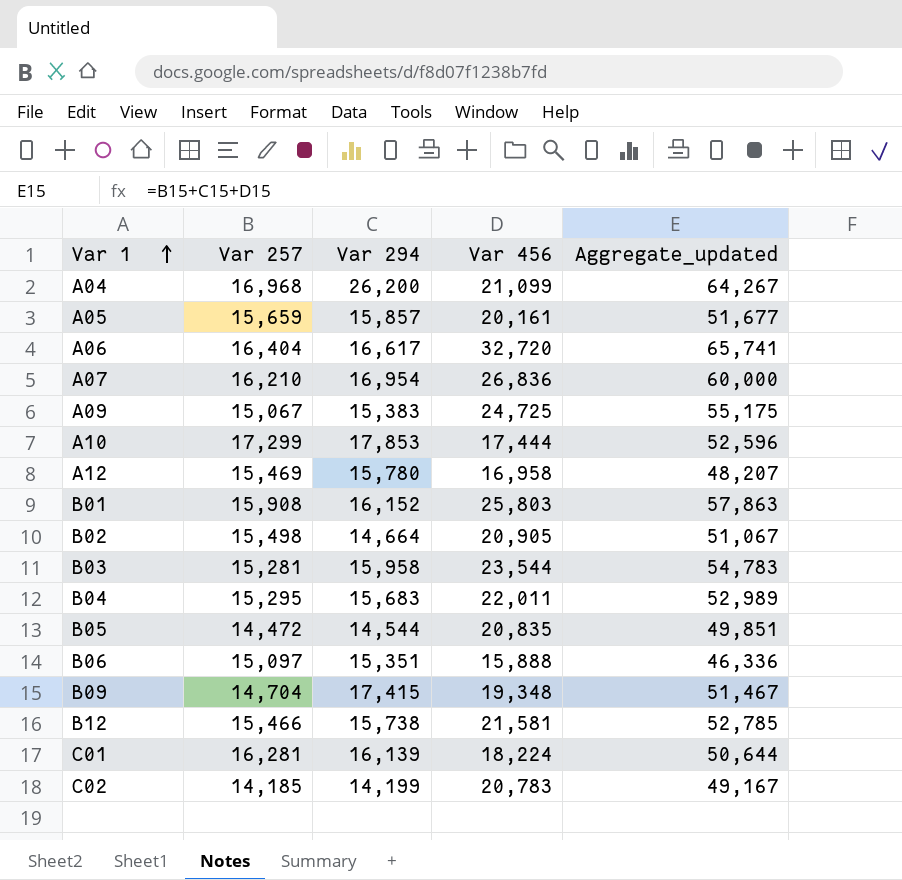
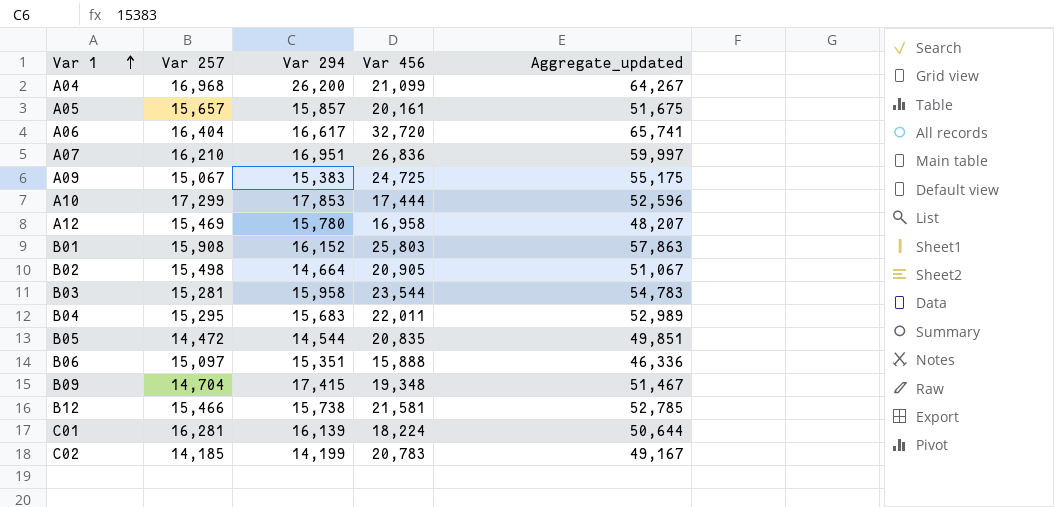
A05 | Var 257: 15,659 -> 15,657
A05 | Aggregate_updated: 51,677 -> 51,675
A07 | Var 294: 16,954 -> 16,951
A07 | Aggregate_updated: 60,000 -> 59,997

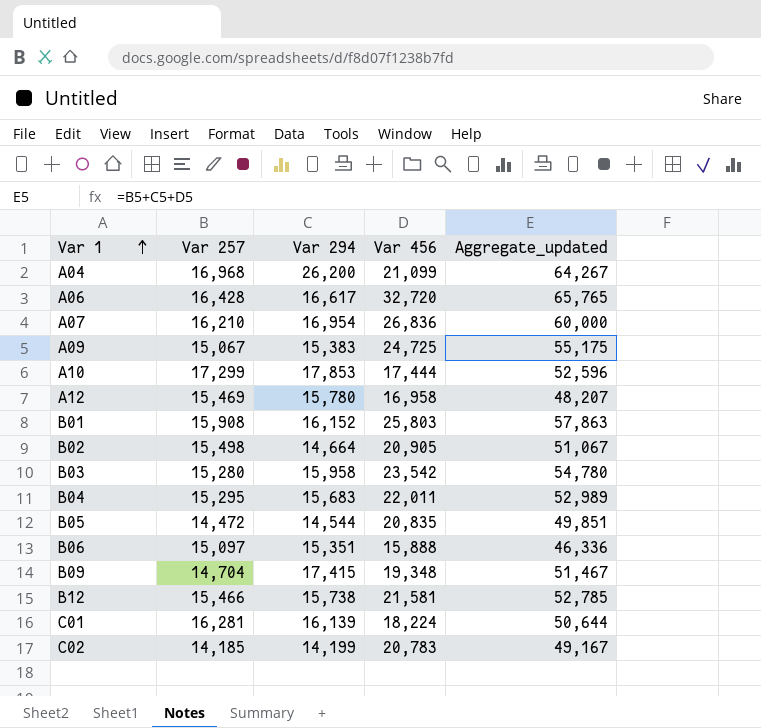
row A05: 15,657 | 15,857 | 20,161 | 51,675 -> none
A06 | Var 257: 16,404 -> 16,428
A06 | Aggregate_updated: 65,741 -> 65,765
A07 | Var 294: 16,951 -> 16,954
A07 | Aggregate_updated: 59,997 -> 60,000
B03 | Var 257: 15,281 -> 15,280
B03 | Var 456: 23,544 -> 23,542
B03 | Aggregate_updated: 54,783 -> 54,780

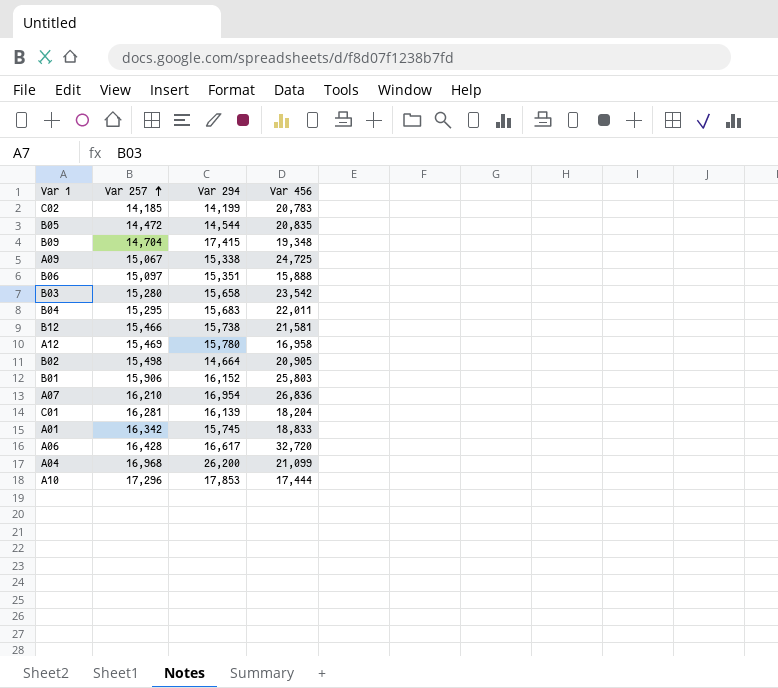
row order: Var 1 ascending -> Var 257 ascending
column Aggregate_updated | formula: [Var 257] + [Var 294] + [Var 456] -> none
A09 | Var 294: 15,383 -> 15,338
B03 | Var 294: 15,958 -> 15,658
B01 | Var 257: 15,908 -> 15,906
C01 | Var 456: 18,224 -> 18,204
row A01: none -> 16,342 | 15,745 | 18,833
A10 | Var 257: 17,299 -> 17,296

